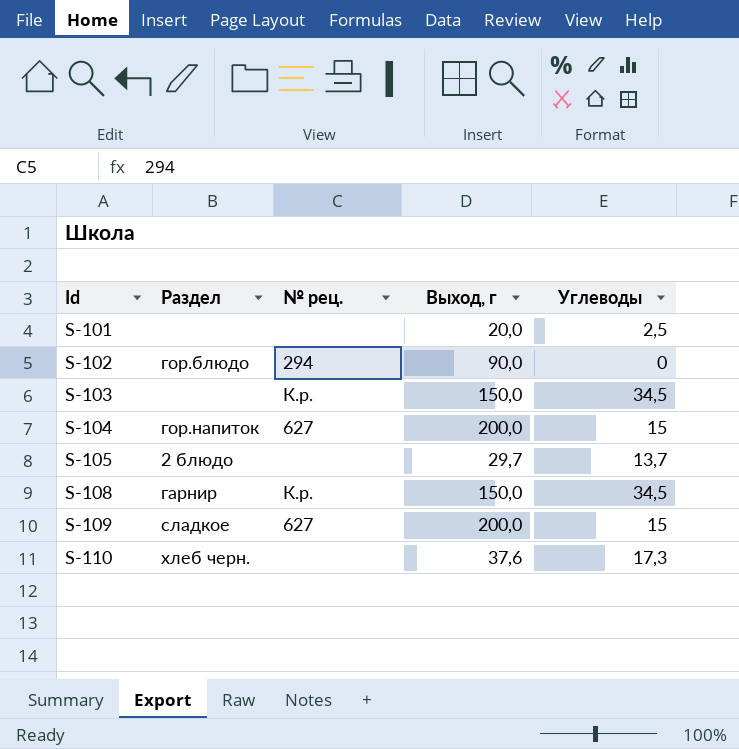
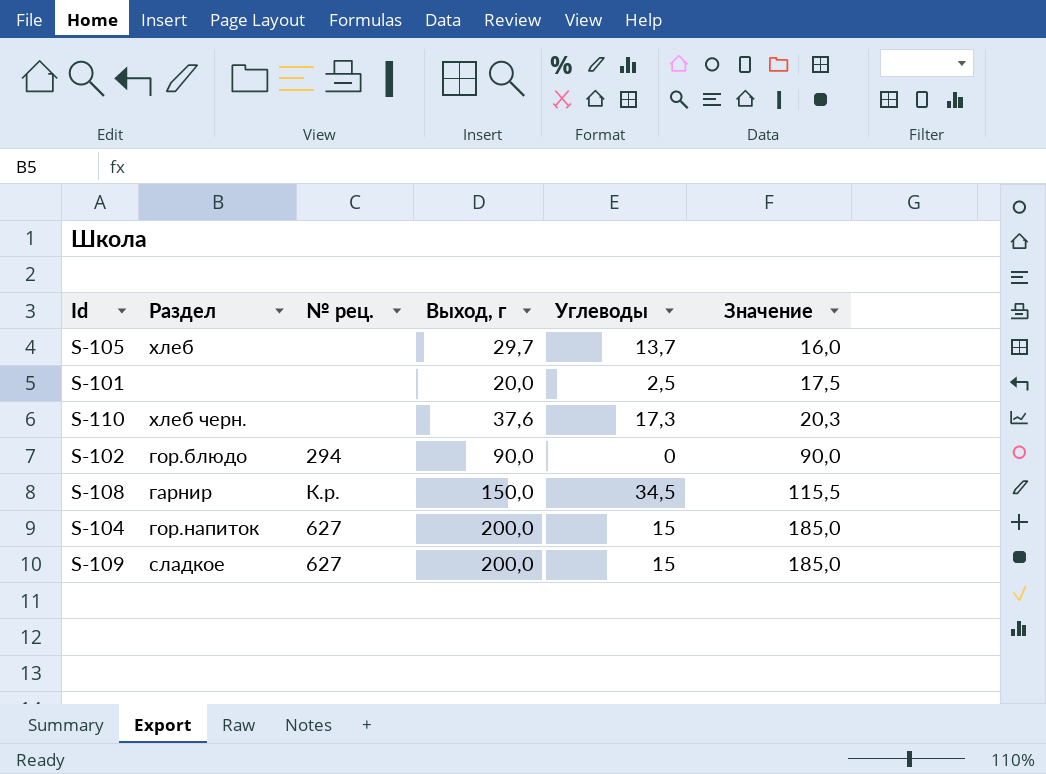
row order: Id ascending -> Значение ascending
column Значение | formula: none -> [Выход, г] - [Углеводы]
row S-103: none | К.р. | 150,0 | 34,5 -> none
S-105 | Раздел: 2 блюдо -> хлеб

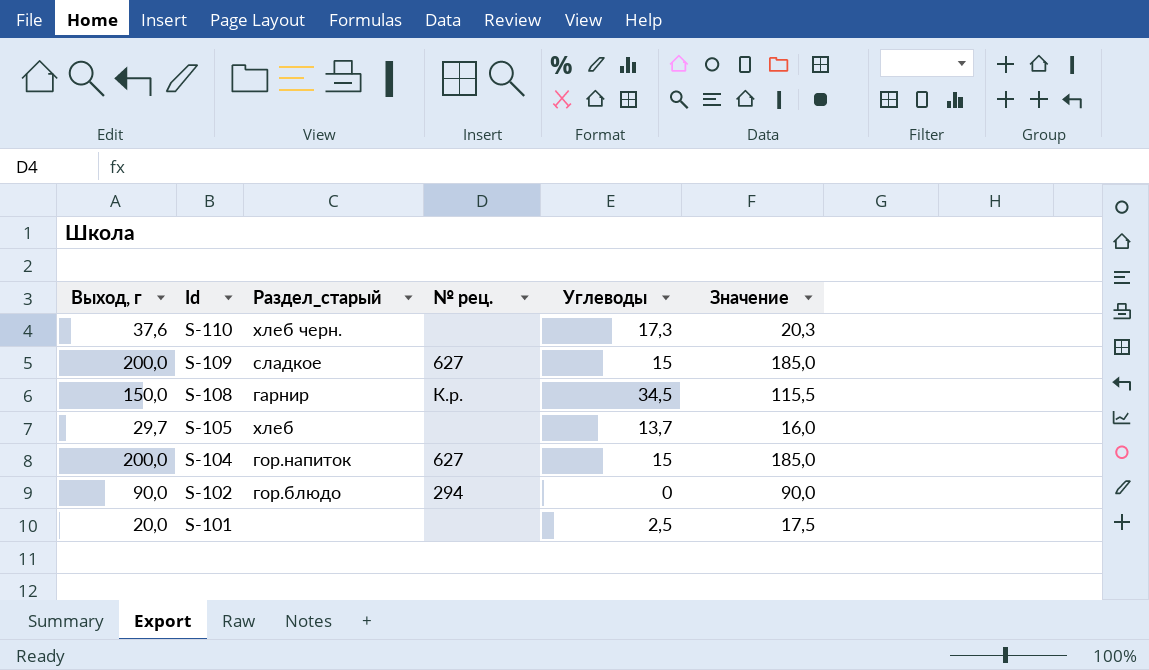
row order: Значение ascending -> Id descending
column Выход, г | position: 4 -> 1
column name: Раздел -> Раздел_старый

